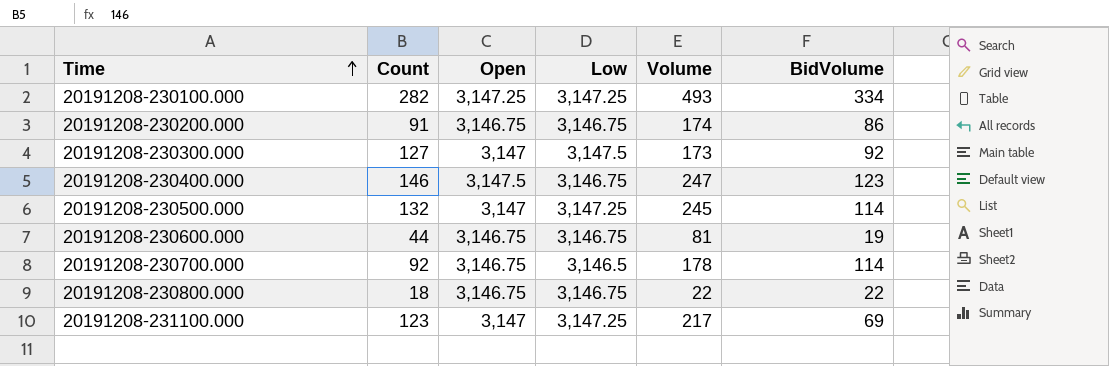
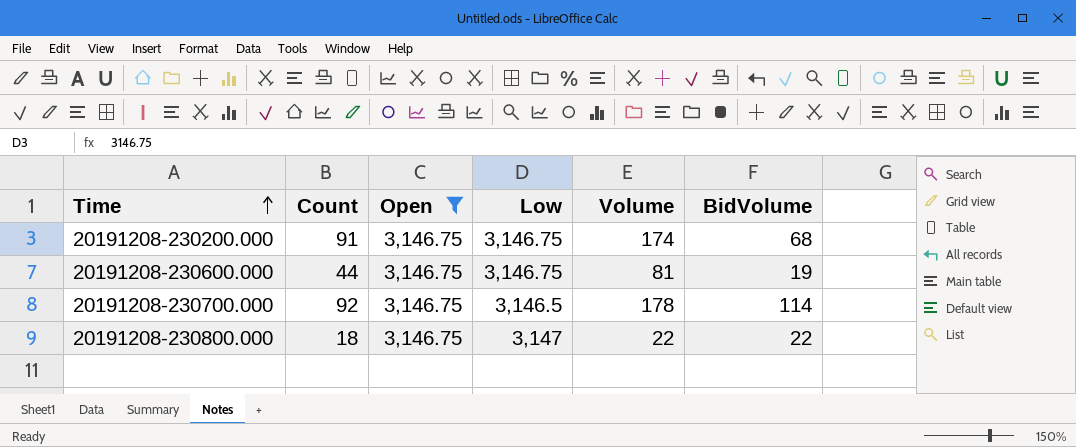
filter: none -> Open = 3,146.75
20191208-230200.000 | BidVolume: 86 -> 68
20191208-230800.000 | Low: 3,146.75 -> 3,147

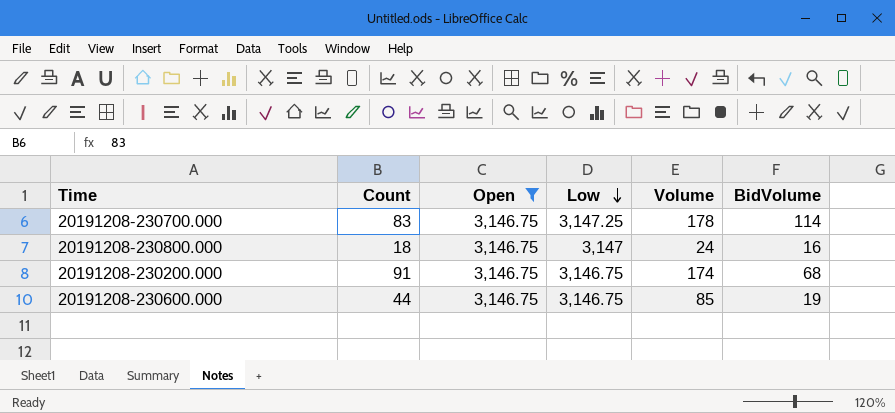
row order: Time ascending -> Low descending
20191208-230700.000 | Count: 92 -> 83
20191208-230700.000 | Low: 3,146.5 -> 3,147.25
20191208-230800.000 | Volume: 22 -> 24
20191208-230800.000 | BidVolume: 22 -> 16
20191208-230600.000 | Volume: 81 -> 85

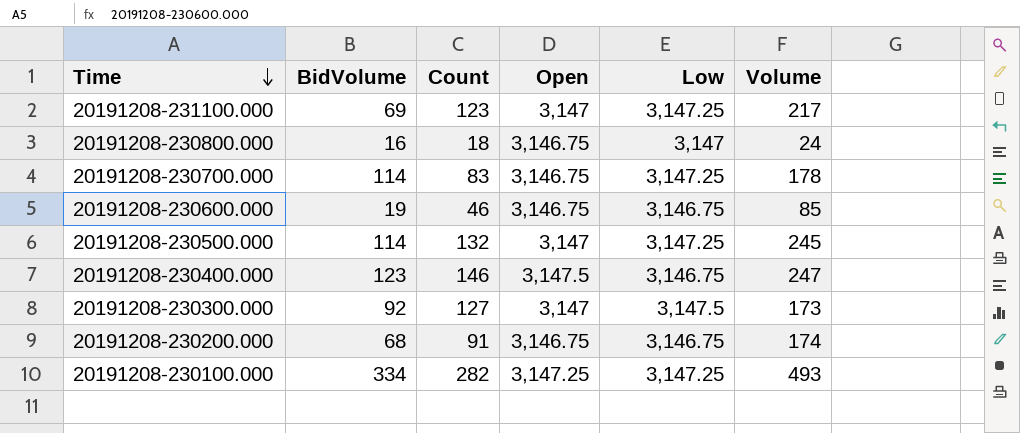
filter: Open = 3,146.75 -> none
row order: Low descending -> Time descending
column BidVolume | position: 6 -> 2
20191208-230600.000 | Count: 44 -> 46

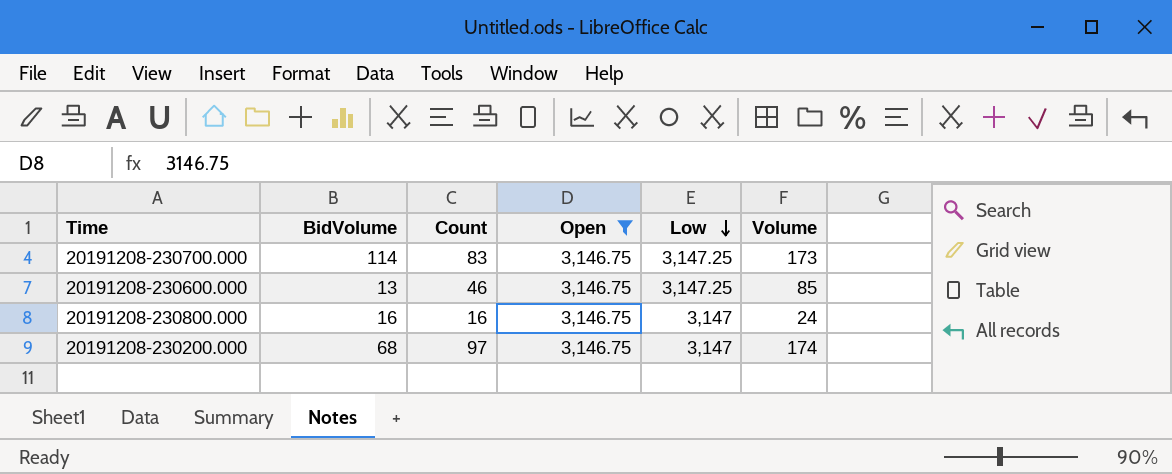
filter: none -> Open = 3,146.75
row order: Time descending -> Low descending
20191208-230700.000 | Volume: 178 -> 173
20191208-230600.000 | BidVolume: 19 -> 13
20191208-230600.000 | Low: 3,146.75 -> 3,147.25
20191208-230800.000 | Count: 18 -> 16
20191208-230200.000 | Count: 91 -> 97
20191208-230200.000 | Low: 3,146.75 -> 3,147

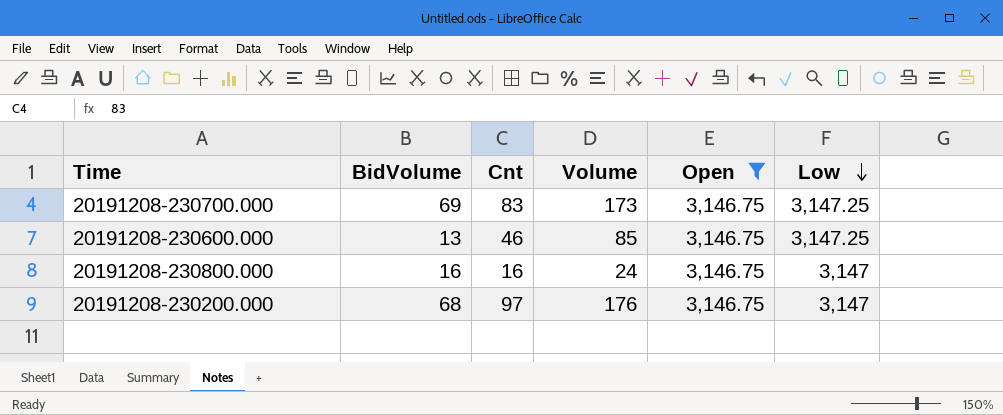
column name: Count -> Cnt
column Volume | position: 6 -> 4
20191208-230700.000 | BidVolume: 114 -> 69
20191208-230200.000 | Volume: 174 -> 176

